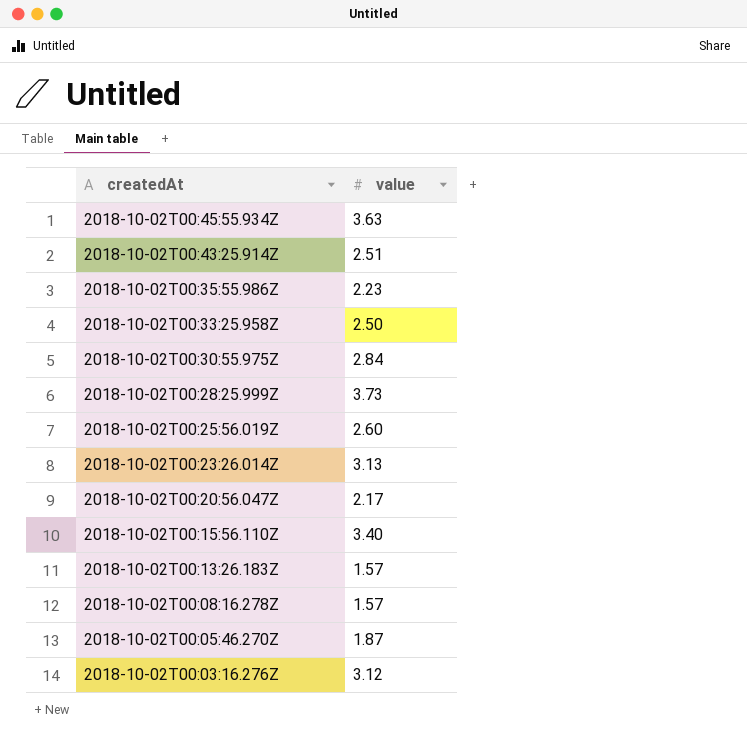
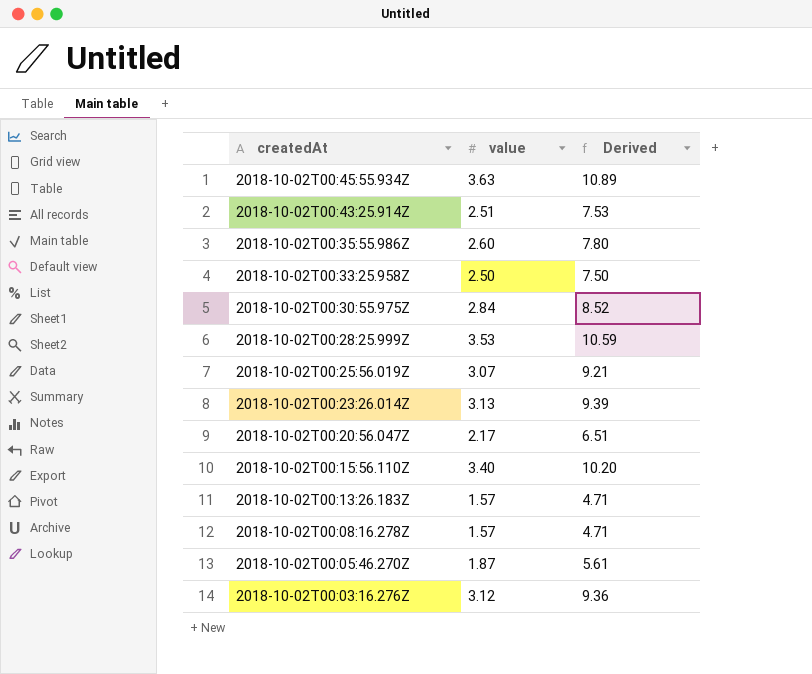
column Derived | formula: none -> [value] * 3
2018-10-02T00:35:55.986Z | value: 2.23 -> 2.60
2018-10-02T00:28:25.999Z | value: 3.73 -> 3.53
2018-10-02T00:25:56.019Z | value: 2.60 -> 3.07

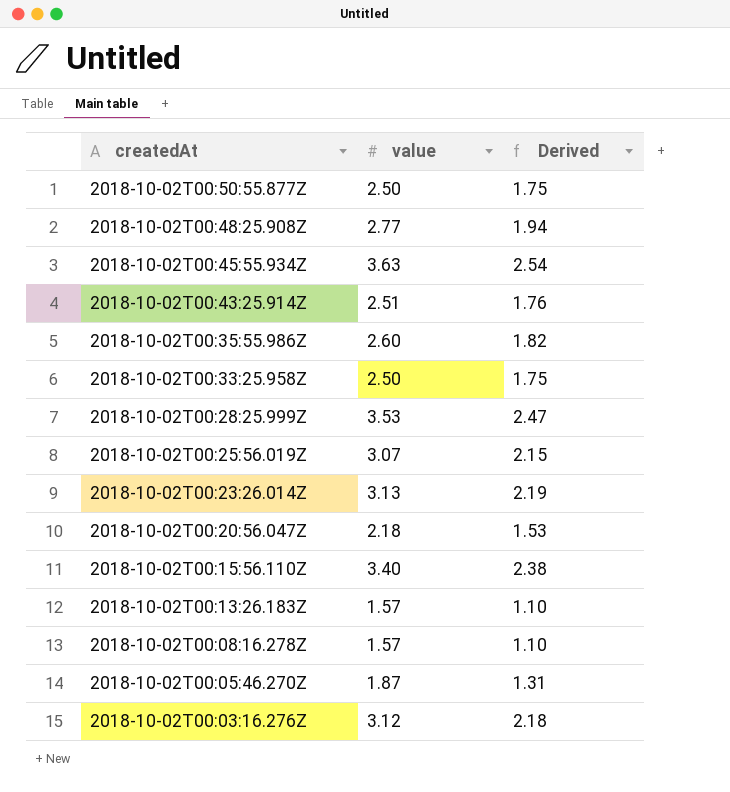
column Derived | formula: [value] * 3 -> [value] * 0.7
row 2018-10-02T00:30:55.975Z: 2.84 | 8.52 -> none
row 2018-10-02T00:50:55.877Z: none -> 2.50 | 1.75
row 2018-10-02T00:48:25.908Z: none -> 2.77 | 1.94
2018-10-02T00:20:56.047Z | value: 2.17 -> 2.18

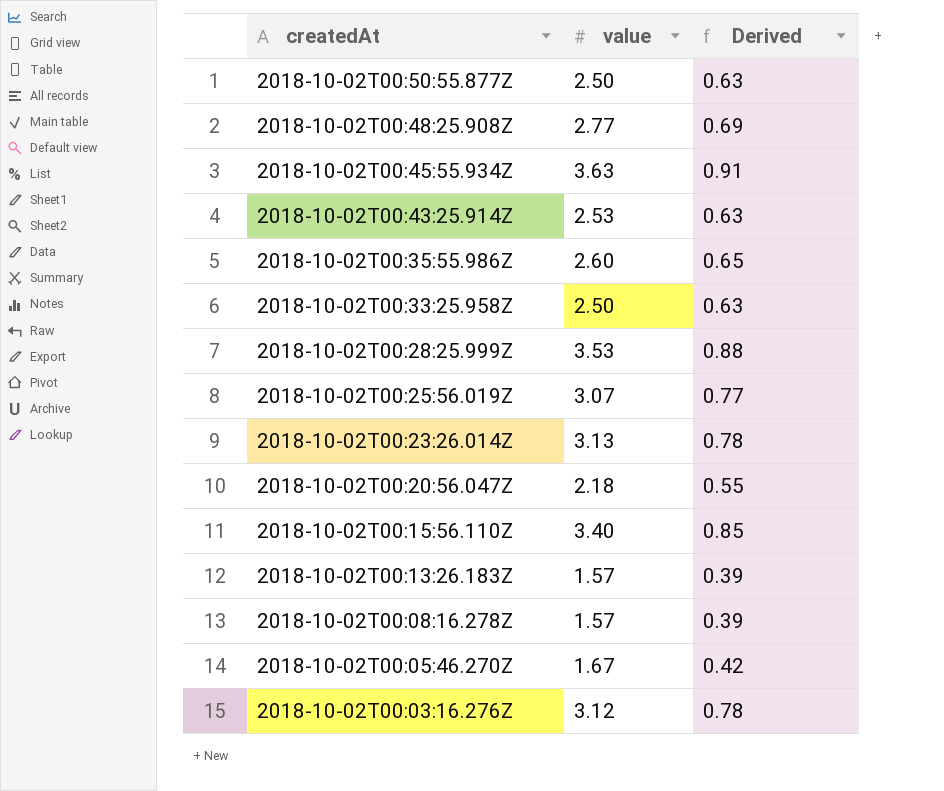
column Derived | formula: [value] * 0.7 -> [value] * 0.25
2018-10-02T00:43:25.914Z | value: 2.51 -> 2.53
2018-10-02T00:05:46.270Z | value: 1.87 -> 1.67

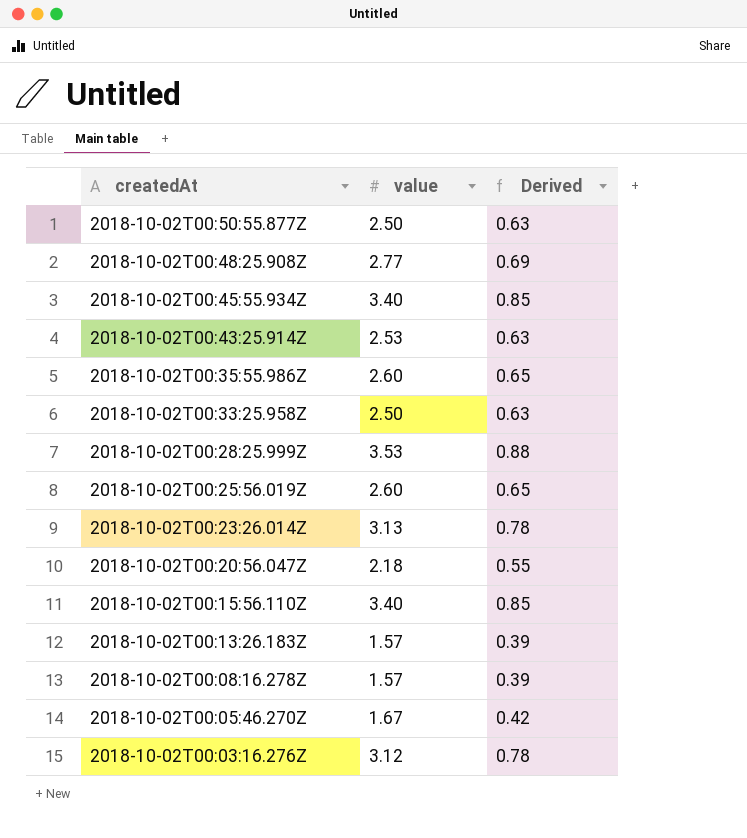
2018-10-02T00:45:55.934Z | value: 3.63 -> 3.40
2018-10-02T00:45:55.934Z | Derived: 0.91 -> 0.85
2018-10-02T00:25:56.019Z | value: 3.07 -> 2.60
2018-10-02T00:25:56.019Z | Derived: 0.77 -> 0.65

